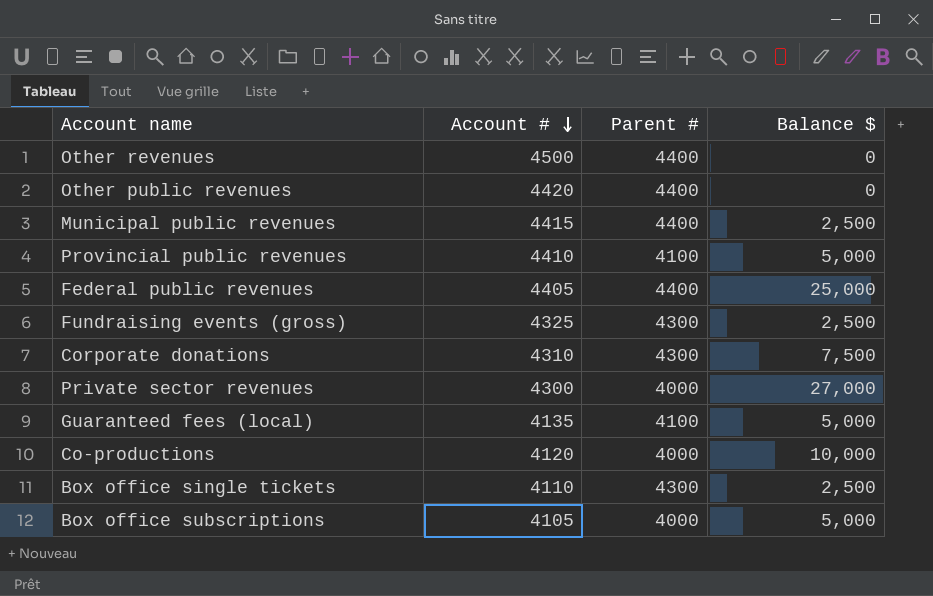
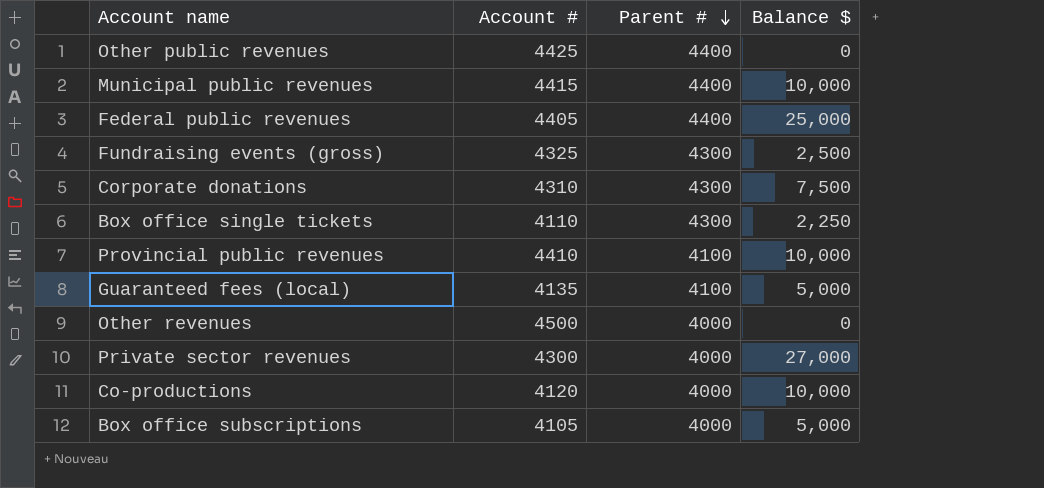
row order: Account # descending -> Parent # descending
Other public revenues | Account #: 4420 -> 4425
Municipal public revenues | Balance $: 2,500 -> 10,000
Box office single tickets | Balance $: 2,500 -> 2,250
Provincial public revenues | Balance $: 5,000 -> 10,000
Other revenues | Parent #: 4400 -> 4000

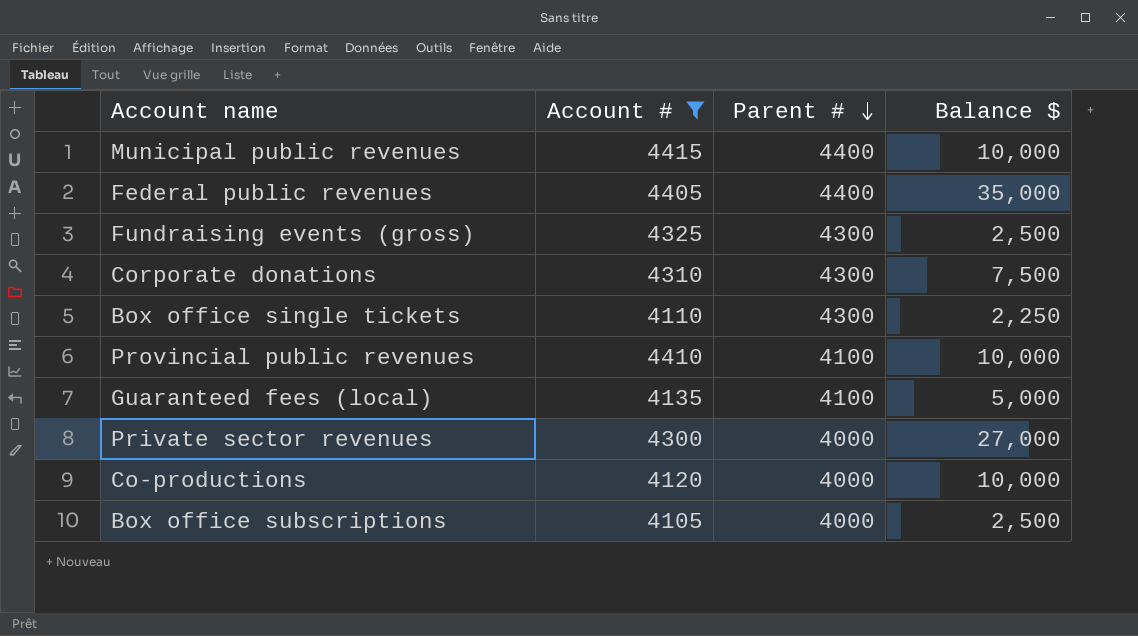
filter: none -> Account # <= 4415
Federal public revenues | Balance $: 25,000 -> 35,000
Box office subscriptions | Balance $: 5,000 -> 2,500

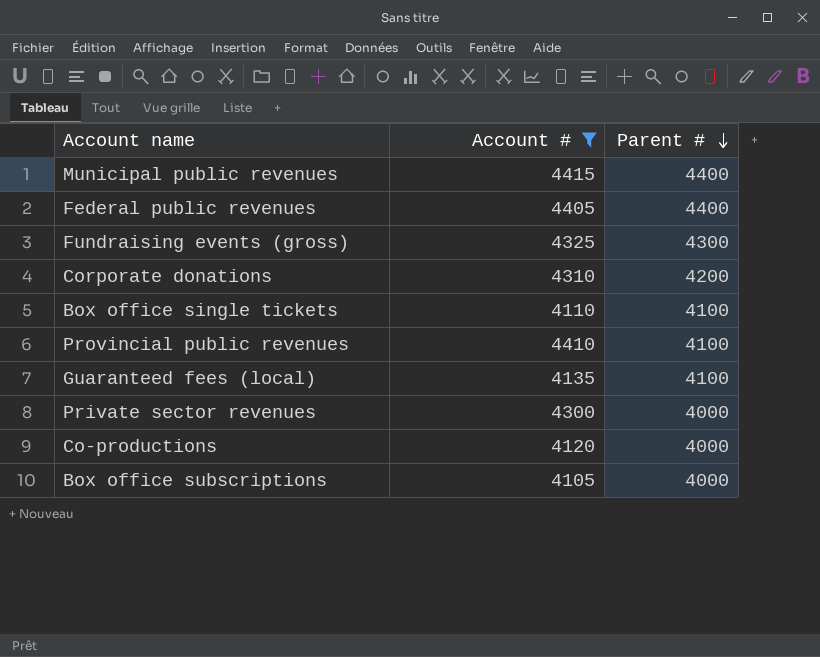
column Balance $ | position: 4 -> none
Corporate donations | Parent #: 4300 -> 4200
Box office single tickets | Parent #: 4300 -> 4100

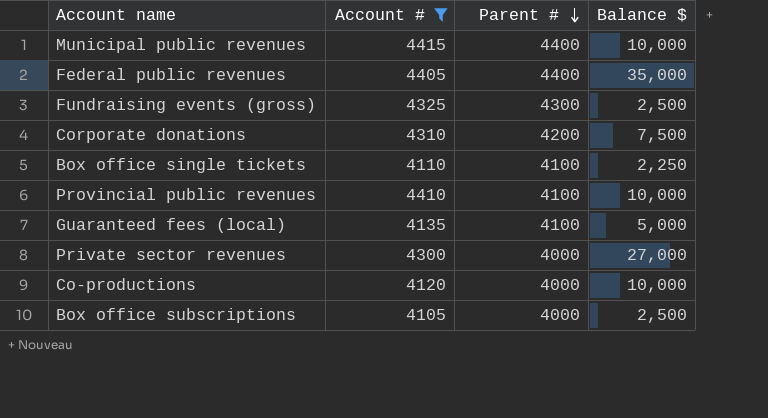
column Balance $ | position: none -> 4

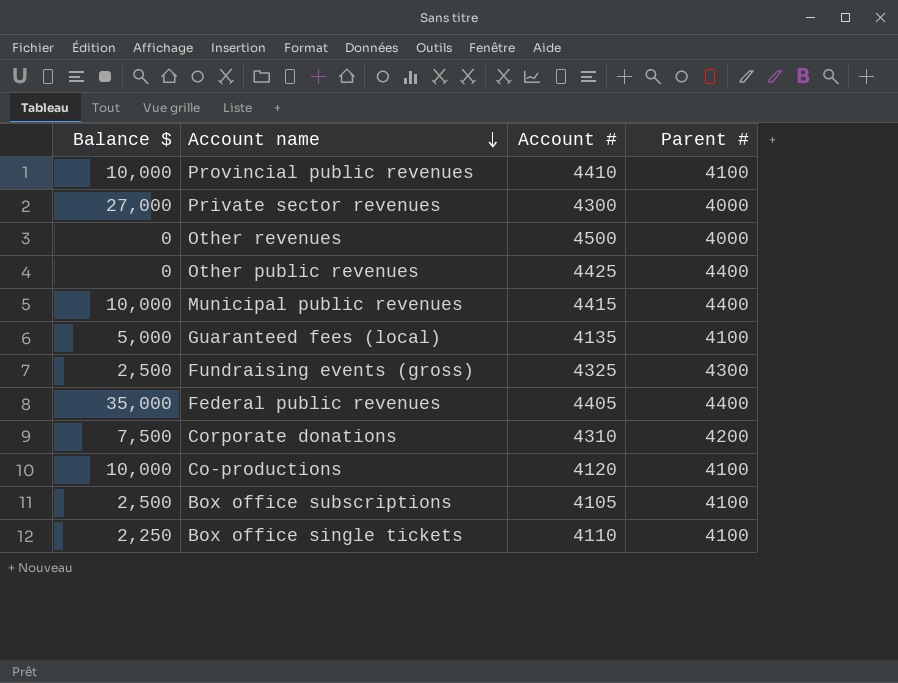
filter: Account # <= 4415 -> none
row order: Parent # descending -> Account name descending
column Balance $ | position: 4 -> 1
Co-productions | Parent #: 4000 -> 4100
Box office subscriptions | Parent #: 4000 -> 4100

